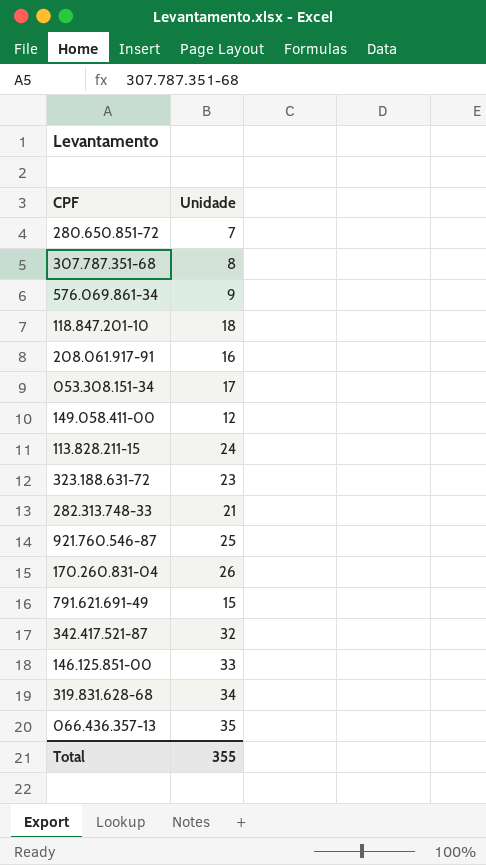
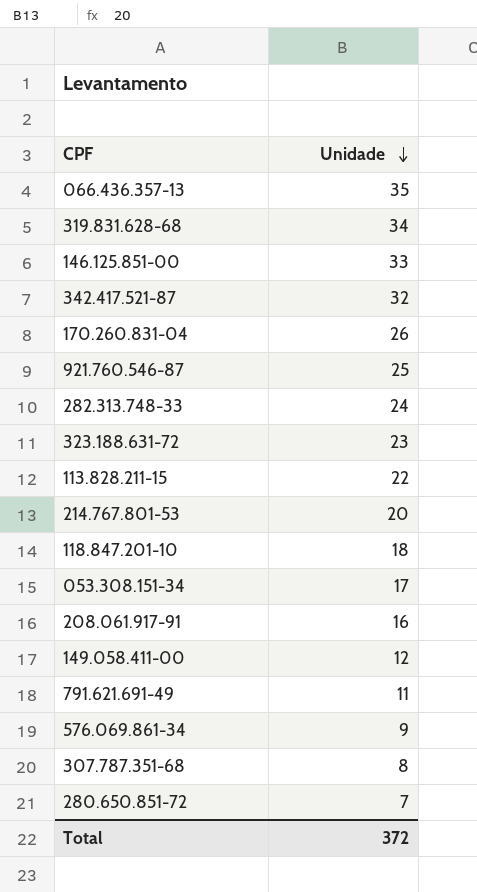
row order: none -> Unidade descending
282.313.748-33 | Unidade: 21 -> 24
113.828.211-15 | Unidade: 24 -> 22
row 214.767.801-53: none -> 20
791.621.691-49 | Unidade: 15 -> 11
Total | Unidade: 355 -> 372

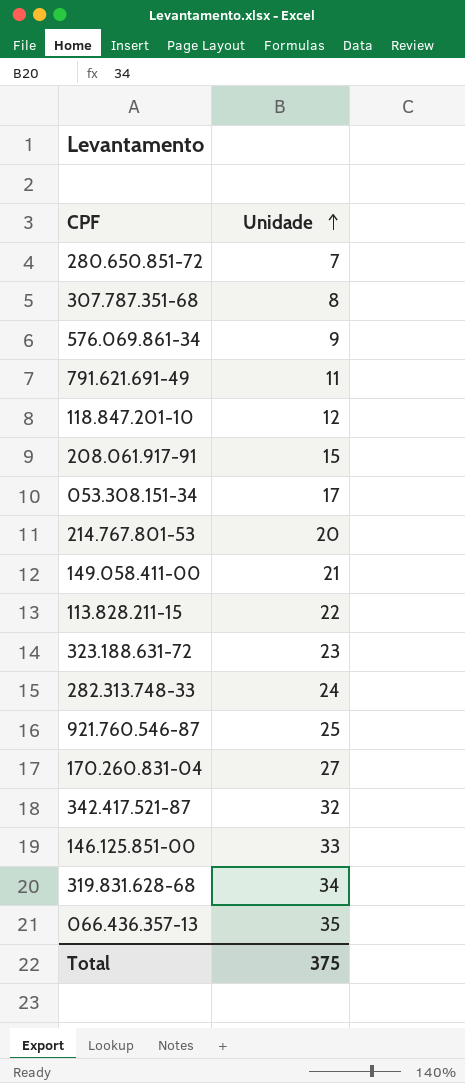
row order: Unidade descending -> Unidade ascending
118.847.201-10 | Unidade: 18 -> 12
208.061.917-91 | Unidade: 16 -> 15
149.058.411-00 | Unidade: 12 -> 21
170.260.831-04 | Unidade: 26 -> 27
Total | Unidade: 372 -> 375

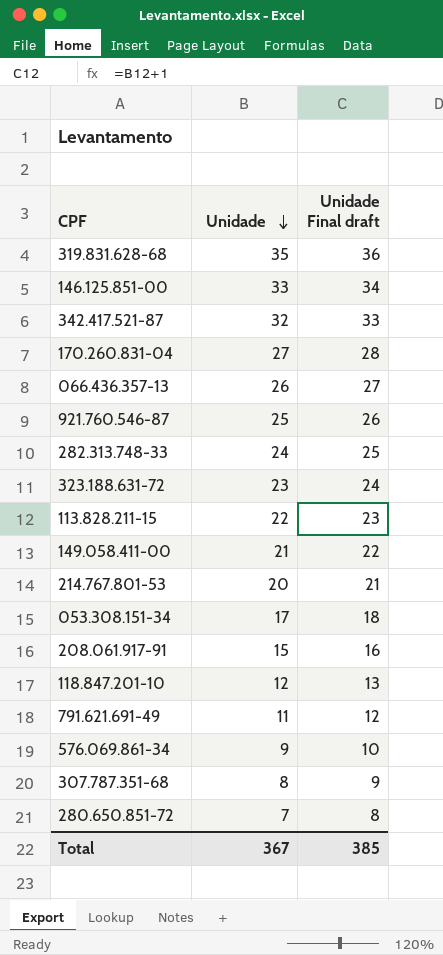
row order: Unidade ascending -> Unidade descending
column Unidade Final draft | formula: none -> [Unidade] + 1
319.831.628-68 | Unidade: 34 -> 35
066.436.357-13 | Unidade: 35 -> 26
Total | Unidade: 375 -> 367

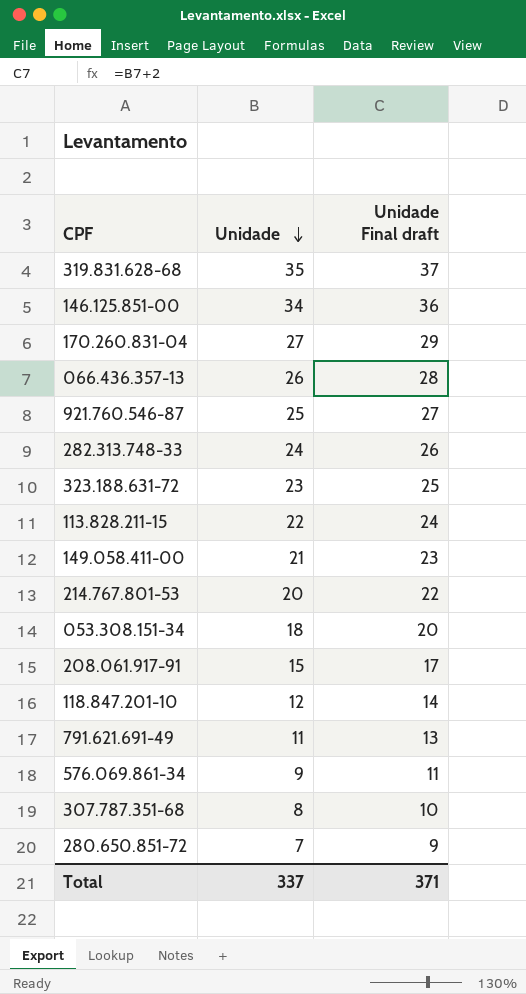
column Unidade Final draft | formula: [Unidade] + 1 -> [Unidade] + 2
row 342.417.521-87: 32 | 33 -> none
146.125.851-00 | Unidade: 33 -> 34
053.308.151-34 | Unidade: 17 -> 18
Total | Unidade: 367 -> 337
Total | Unidade Final draft: 385 -> 371

